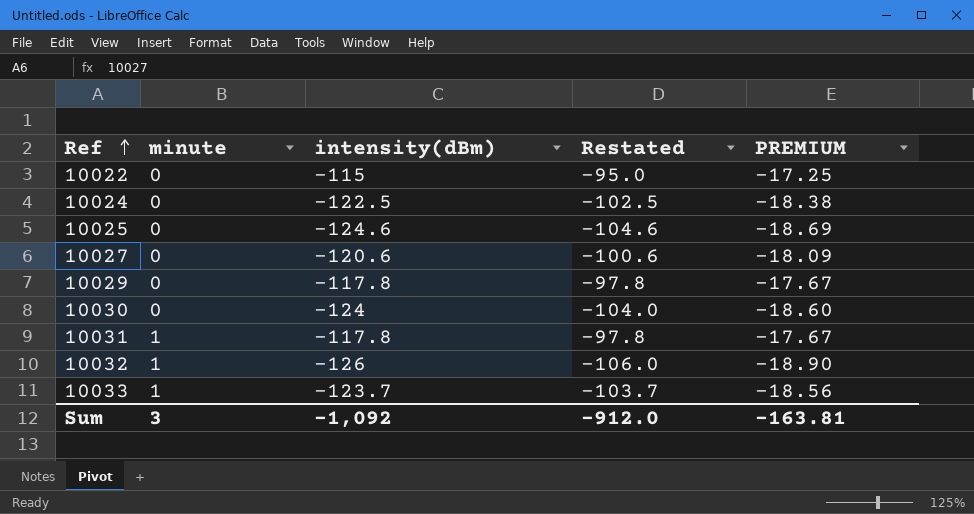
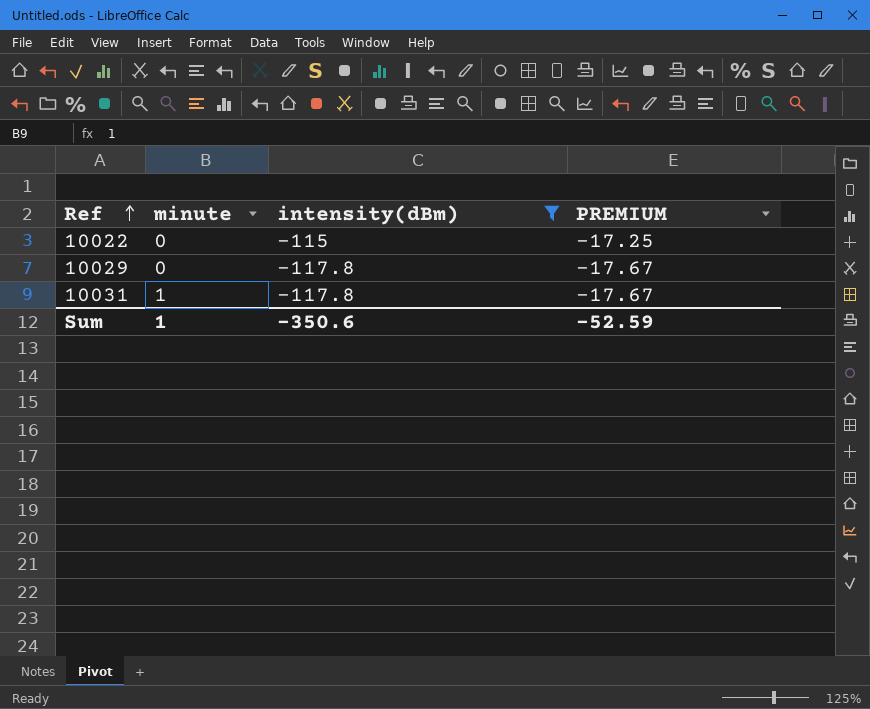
filter: none -> intensity(dBm) >= -117.8
column Restated | formula: [intensity(dBm)] + 20 -> none
Sum | minute: 3 -> 1
Sum | intensity(dBm): -1,092 -> -350.6
Sum | PREMIUM: -163.81 -> -52.59

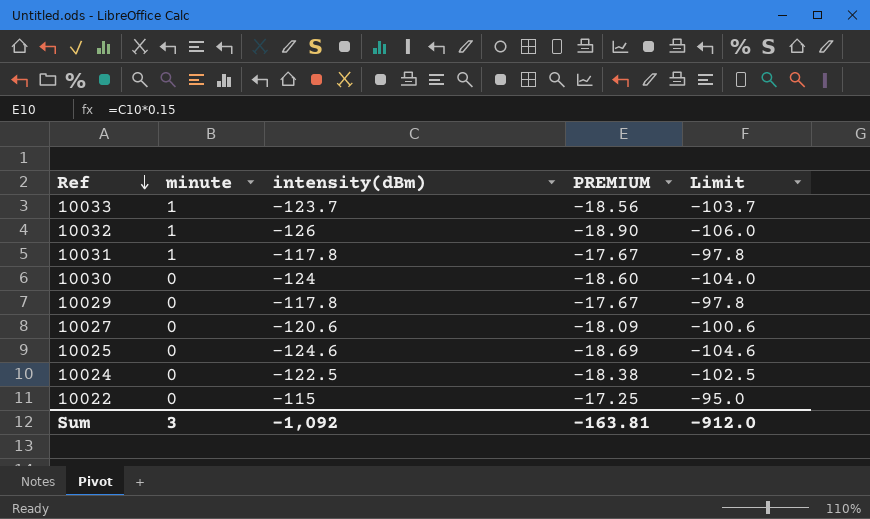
filter: intensity(dBm) >= -117.8 -> none
row order: Ref ascending -> Ref descending
column Limit | formula: none -> [intensity(dBm)] + 20
Sum | minute: 1 -> 3
Sum | intensity(dBm): -350.6 -> -1,092
Sum | PREMIUM: -52.59 -> -163.81

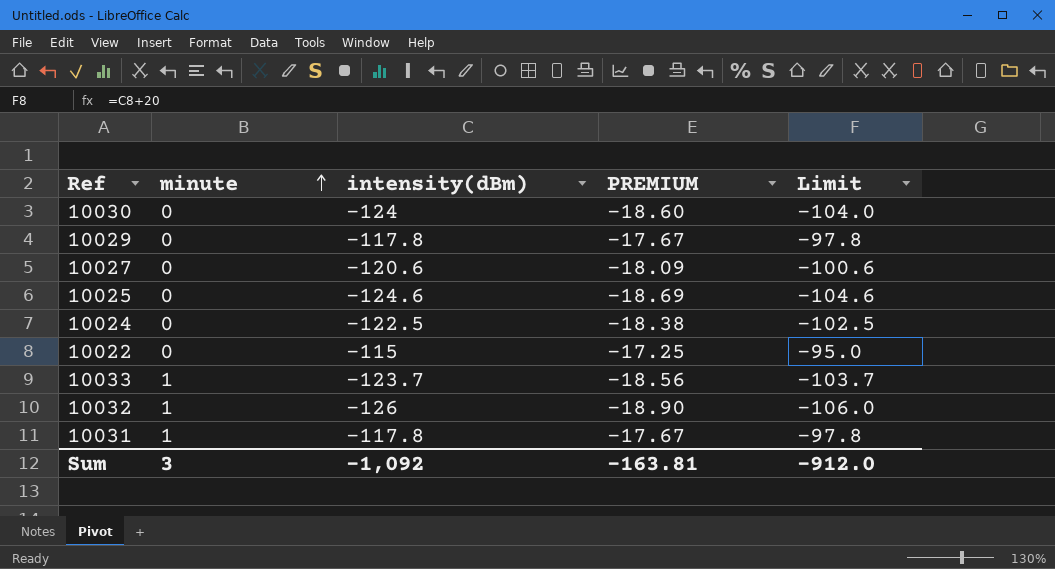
row order: Ref descending -> minute ascending

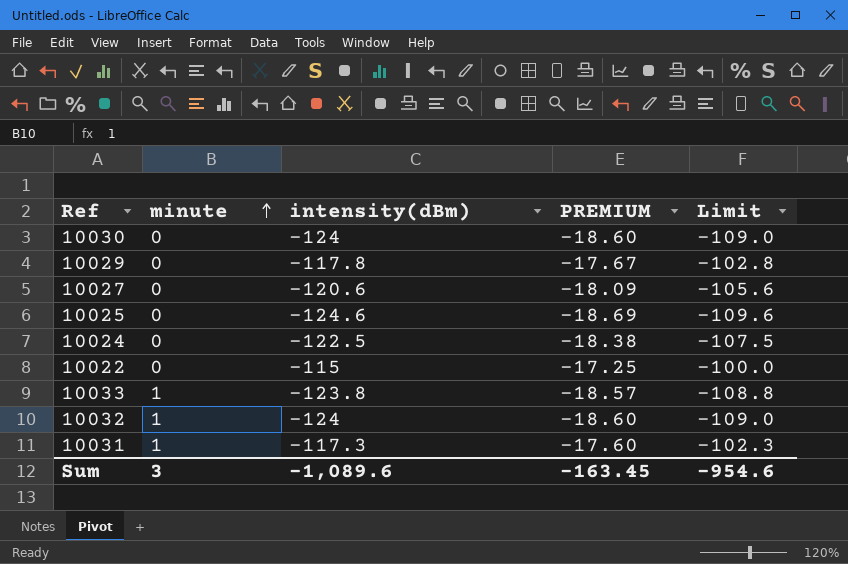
column Limit | formula: [intensity(dBm)] + 20 -> [intensity(dBm)] + 15
10033 | intensity(dBm): -123.7 -> -123.8
10033 | PREMIUM: -18.56 -> -18.57
10032 | intensity(dBm): -126 -> -124
10032 | PREMIUM: -18.90 -> -18.60
10031 | intensity(dBm): -117.8 -> -117.3
10031 | PREMIUM: -17.67 -> -17.60
Sum | intensity(dBm): -1,092 -> -1,089.6
Sum | PREMIUM: -163.81 -> -163.45
Sum | Limit: -912.0 -> -954.6

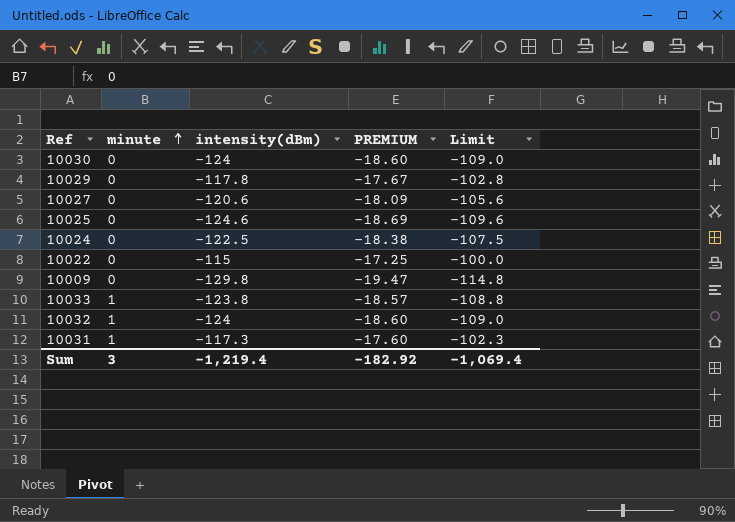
row 10009: none -> 0 | -129.8 | -19.47 | -114.8
Sum | intensity(dBm): -1,089.6 -> -1,219.4
Sum | PREMIUM: -163.45 -> -182.92
Sum | Limit: -954.6 -> -1,069.4

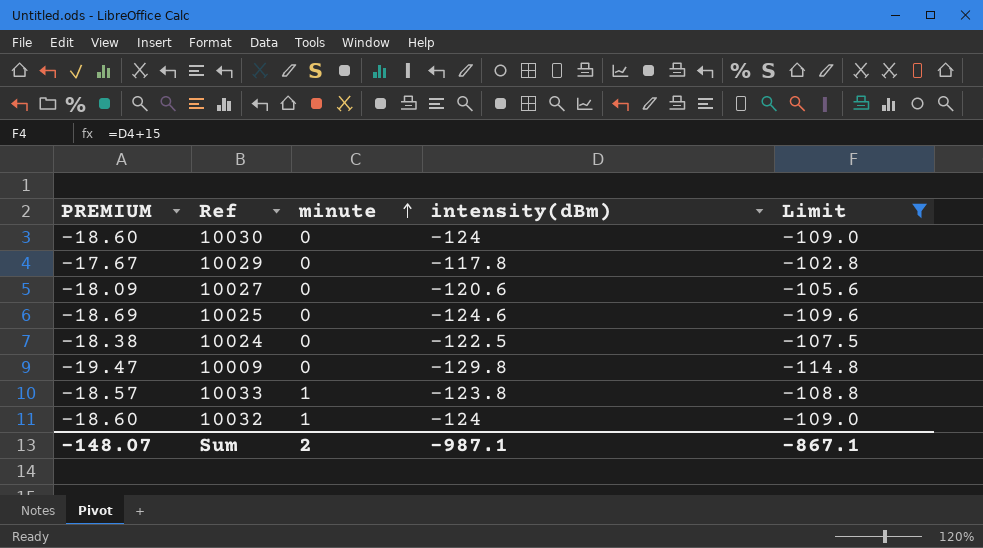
filter: none -> Limit <= -102.8
column PREMIUM | position: 4 -> 1
Sum | PREMIUM: -182.92 -> -148.07
Sum | minute: 3 -> 2
Sum | intensity(dBm): -1,219.4 -> -987.1
Sum | Limit: -1,069.4 -> -867.1

